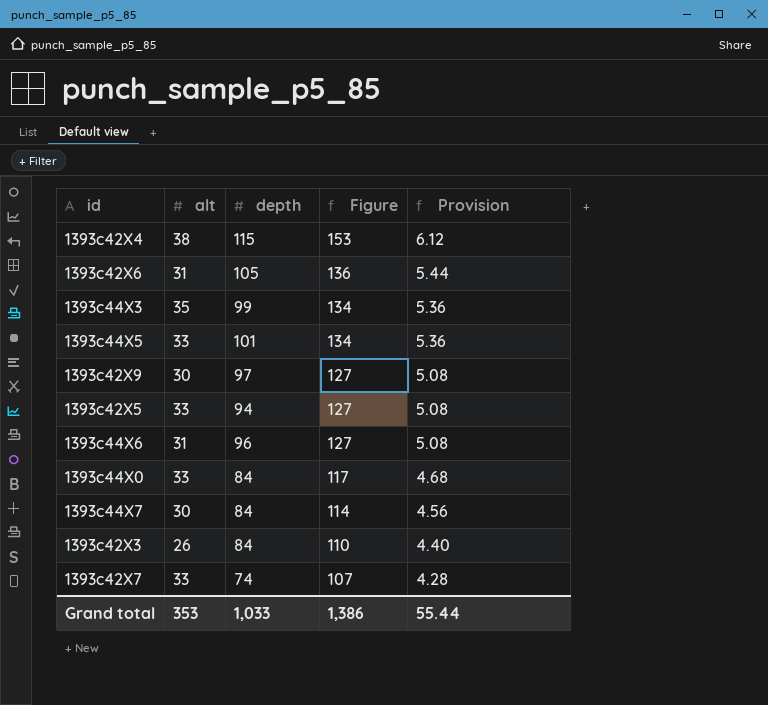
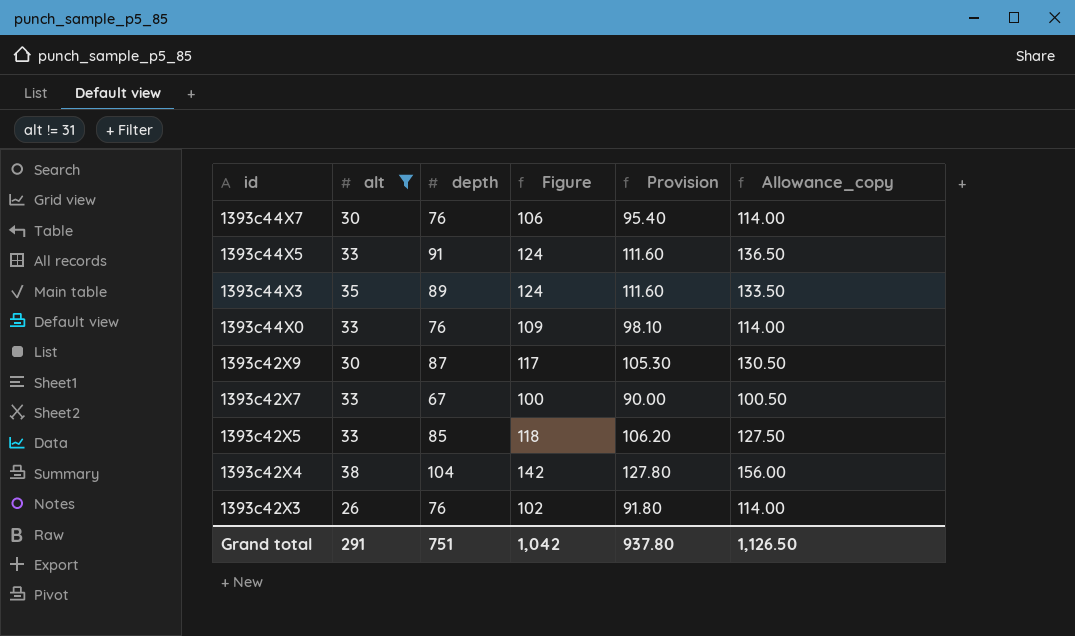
filter: none -> alt != 31
row order: Figure descending -> id descending
column Provision | formula: [Figure] * 0.04 -> [Figure] * 0.9
column Allowance_copy | formula: none -> [depth] * 1.5
1393c44X7 | depth: 84 -> 76
1393c44X7 | Figure: 114 -> 106
1393c44X5 | depth: 101 -> 91
1393c44X5 | Figure: 134 -> 124
1393c44X3 | depth: 99 -> 89
1393c44X3 | Figure: 134 -> 124
1393c44X0 | depth: 84 -> 76
1393c44X0 | Figure: 117 -> 109
1393c42X9 | depth: 97 -> 87
1393c42X9 | Figure: 127 -> 117
1393c42X7 | depth: 74 -> 67
1393c42X7 | Figure: 107 -> 100
1393c42X5 | depth: 94 -> 85
1393c42X5 | Figure: 127 -> 118
1393c42X4 | depth: 115 -> 104
1393c42X4 | Figure: 153 -> 142
1393c42X3 | depth: 84 -> 76
1393c42X3 | Figure: 110 -> 102
Grand total | alt: 353 -> 291
Grand total | depth: 1,033 -> 751
Grand total | Figure: 1,386 -> 1,042
Grand total | Provision: 55.44 -> 937.80

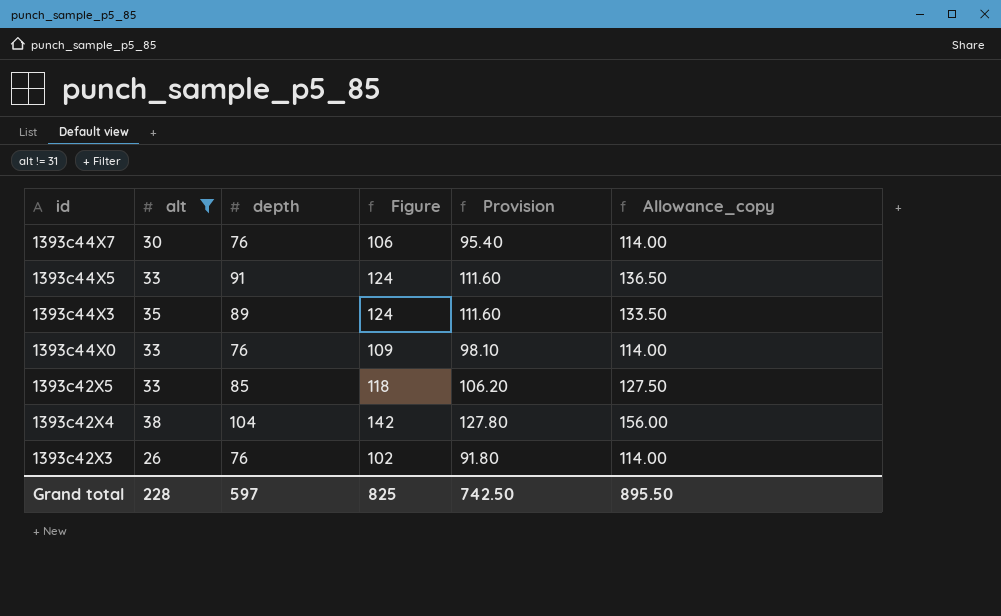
row 1393c42X9: 30 | 87 | 117 | 105.30 | 130.50 -> none
row 1393c42X7: 33 | 67 | 100 | 90.00 | 100.50 -> none
Grand total | alt: 291 -> 228
Grand total | depth: 751 -> 597
Grand total | Figure: 1,042 -> 825
Grand total | Provision: 937.80 -> 742.50
Grand total | Allowance_copy: 1,126.50 -> 895.50

